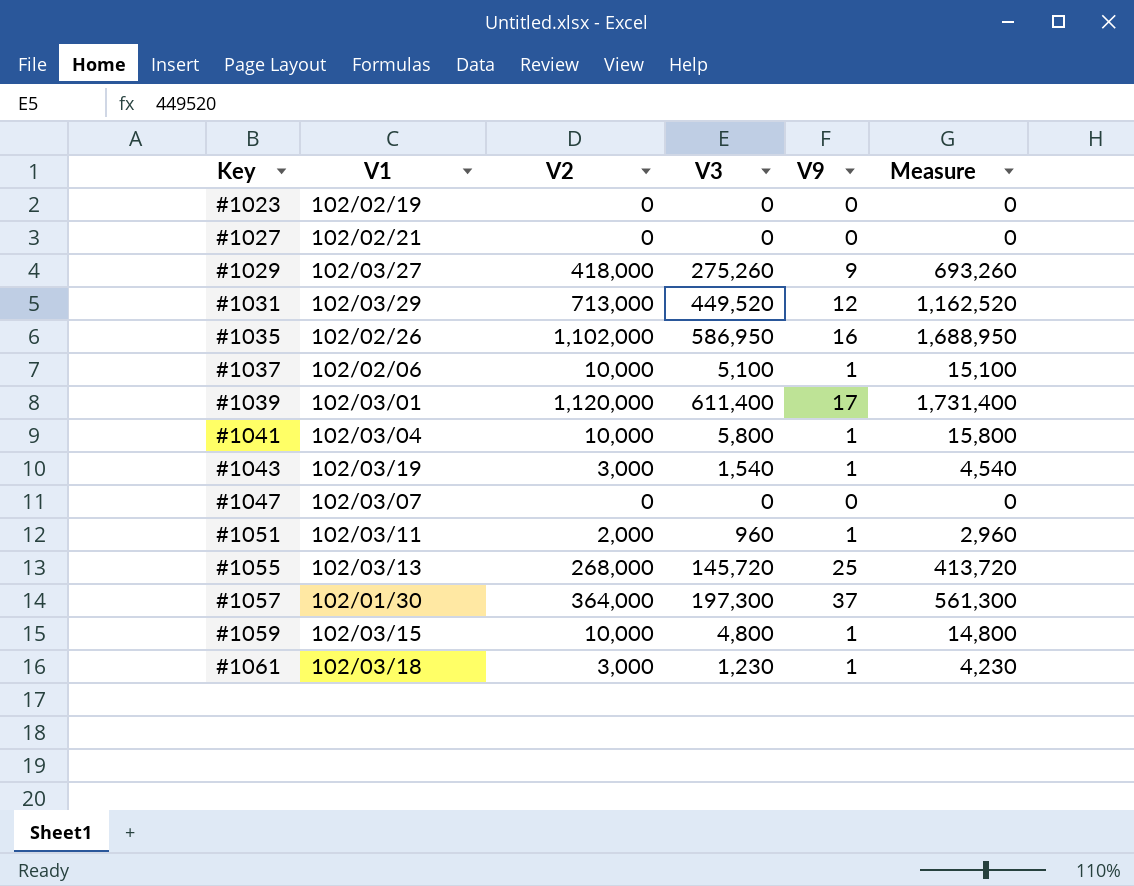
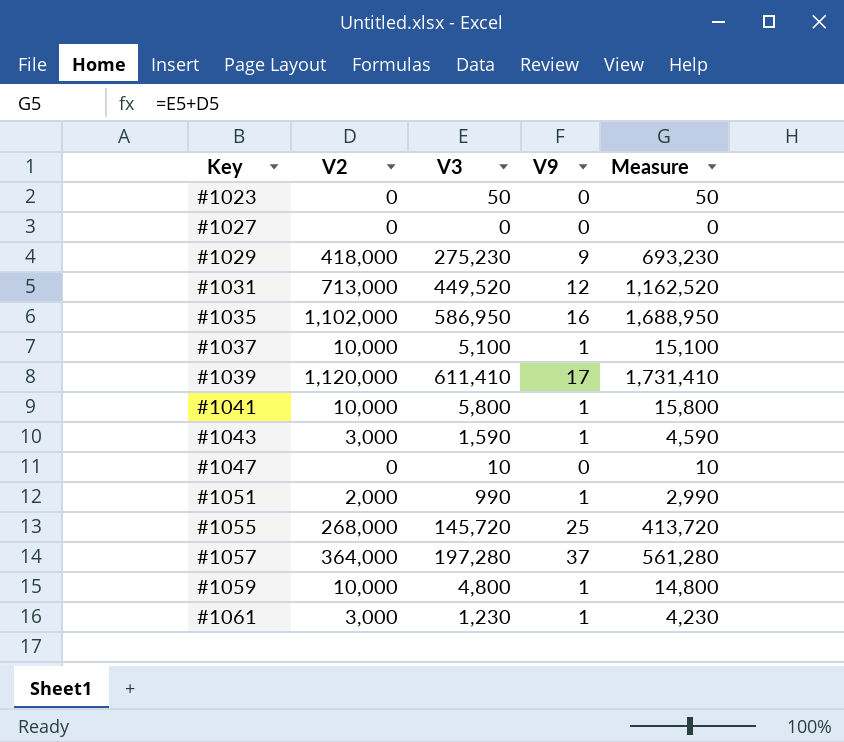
column V1 | position: 2 -> none
#1023 | V3: 0 -> 50
#1023 | Measure: 0 -> 50
#1029 | V3: 275,260 -> 275,230
#1029 | Measure: 693,260 -> 693,230
#1039 | V3: 611,400 -> 611,410
#1039 | Measure: 1,731,400 -> 1,731,410
#1043 | V3: 1,540 -> 1,590
#1043 | Measure: 4,540 -> 4,590
#1047 | V3: 0 -> 10
#1047 | Measure: 0 -> 10
#1051 | V3: 960 -> 990
#1051 | Measure: 2,960 -> 2,990
#1057 | V3: 197,300 -> 197,280
#1057 | Measure: 561,300 -> 561,280

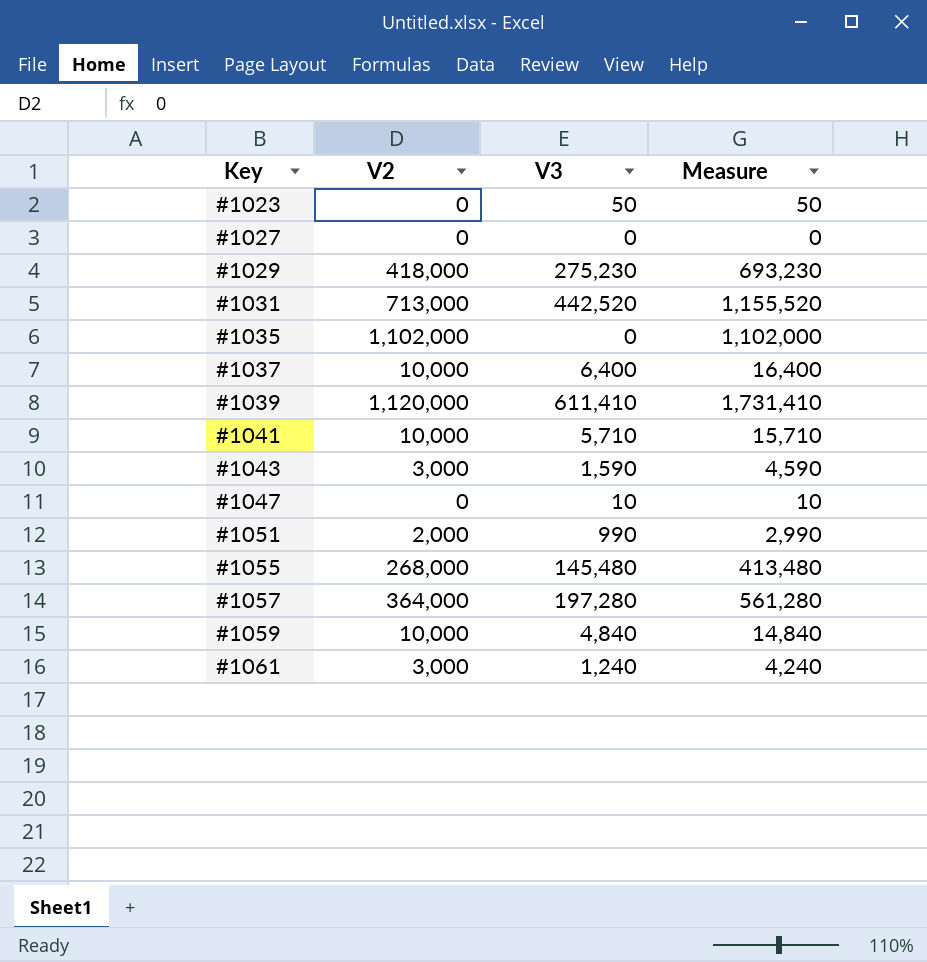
column V9 | position: 4 -> none
#1031 | V3: 449,520 -> 442,520
#1031 | Measure: 1,162,520 -> 1,155,520
#1035 | V3: 586,950 -> 0
#1035 | Measure: 1,688,950 -> 1,102,000
#1037 | V3: 5,100 -> 6,400
#1037 | Measure: 15,100 -> 16,400
#1041 | V3: 5,800 -> 5,710
#1041 | Measure: 15,800 -> 15,710
#1055 | V3: 145,720 -> 145,480
#1055 | Measure: 413,720 -> 413,480
#1059 | V3: 4,800 -> 4,840
#1059 | Measure: 14,800 -> 14,840
#1061 | V3: 1,230 -> 1,240
#1061 | Measure: 4,230 -> 4,240

